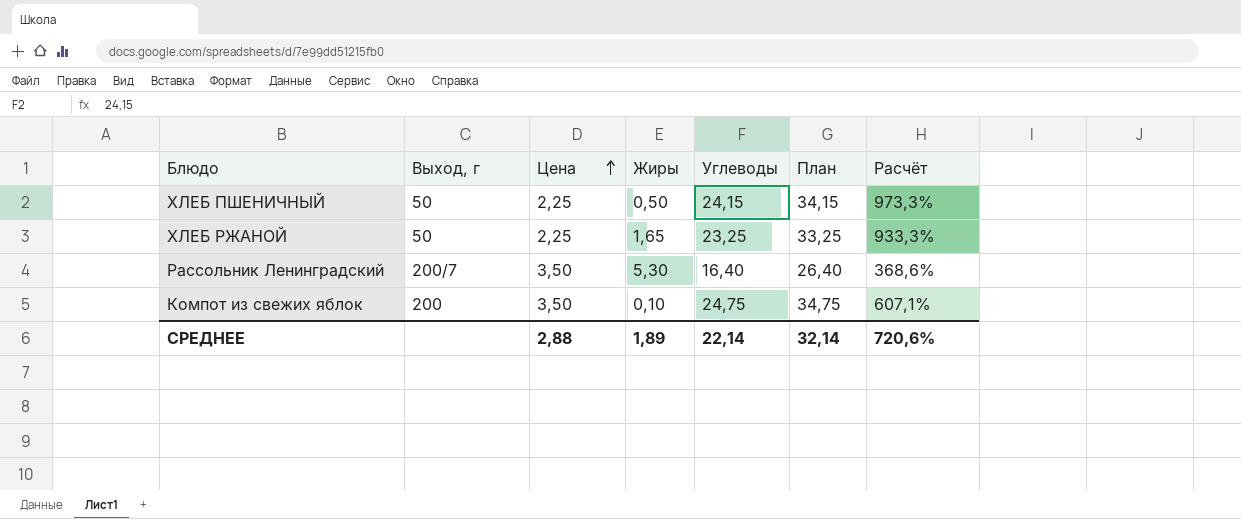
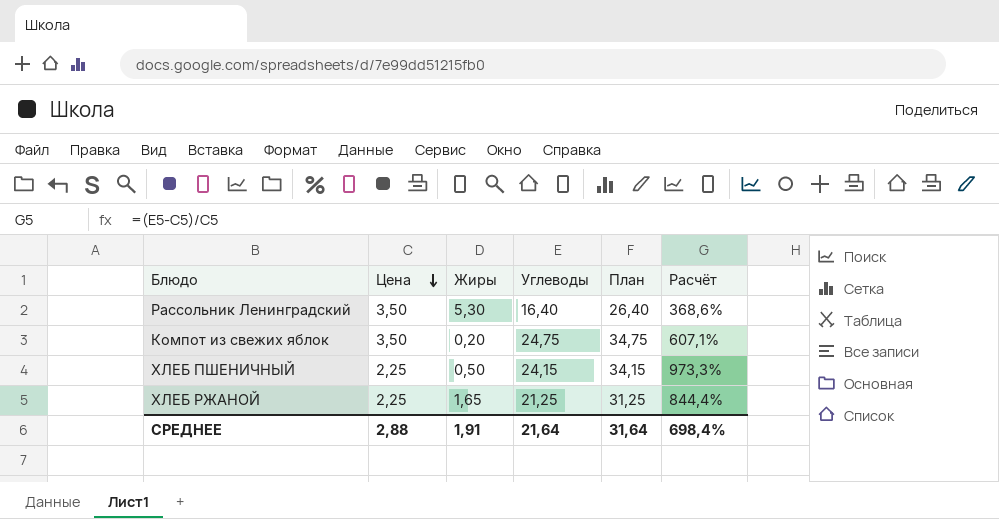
row order: Цена ascending -> Цена descending
column Выход, г | position: 2 -> none
Компот из свежих яблок | Жиры: 0,10 -> 0,20
ХЛЕБ РЖАНОЙ | Углеводы: 23,25 -> 21,25
ХЛЕБ РЖАНОЙ | План: 33,25 -> 31,25
ХЛЕБ РЖАНОЙ | Расчёт: 933,3% -> 844,4%
СРЕДНЕЕ | Жиры: 1,89 -> 1,91
СРЕДНЕЕ | Углеводы: 22,14 -> 21,64
СРЕДНЕЕ | План: 32,14 -> 31,64
СРЕДНЕЕ | Расчёт: 720,6% -> 698,4%

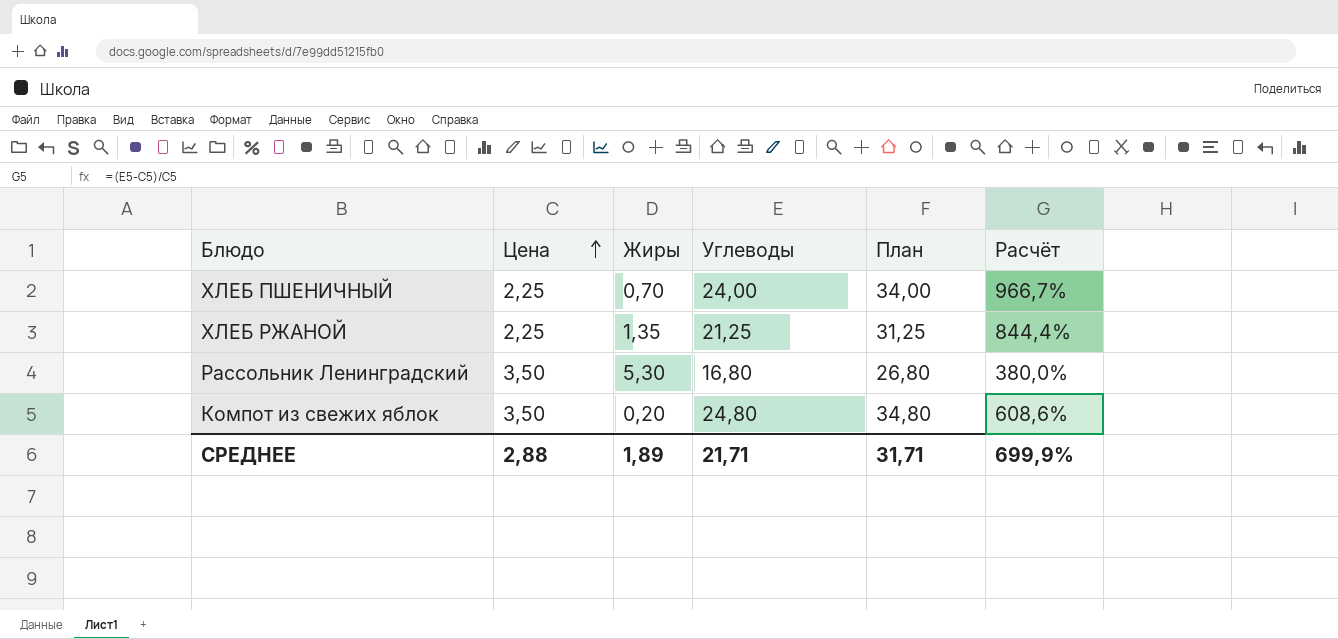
row order: Цена descending -> Цена ascending
ХЛЕБ ПШЕНИЧНЫЙ | Жиры: 0,50 -> 0,70
ХЛЕБ ПШЕНИЧНЫЙ | Углеводы: 24,15 -> 24,00
ХЛЕБ ПШЕНИЧНЫЙ | План: 34,15 -> 34,00
ХЛЕБ ПШЕНИЧНЫЙ | Расчёт: 973,3% -> 966,7%
ХЛЕБ РЖАНОЙ | Жиры: 1,65 -> 1,35
Рассольник Ленинградский | Углеводы: 16,40 -> 16,80
Рассольник Ленинградский | План: 26,40 -> 26,80
Рассольник Ленинградский | Расчёт: 368,6% -> 380,0%
Компот из свежих яблок | Углеводы: 24,75 -> 24,80
Компот из свежих яблок | План: 34,75 -> 34,80
Компот из свежих яблок | Расчёт: 607,1% -> 608,6%
СРЕДНЕЕ | Жиры: 1,91 -> 1,89
СРЕДНЕЕ | Углеводы: 21,64 -> 21,71
СРЕДНЕЕ | План: 31,64 -> 31,71
СРЕДНЕЕ | Расчёт: 698,4% -> 699,9%

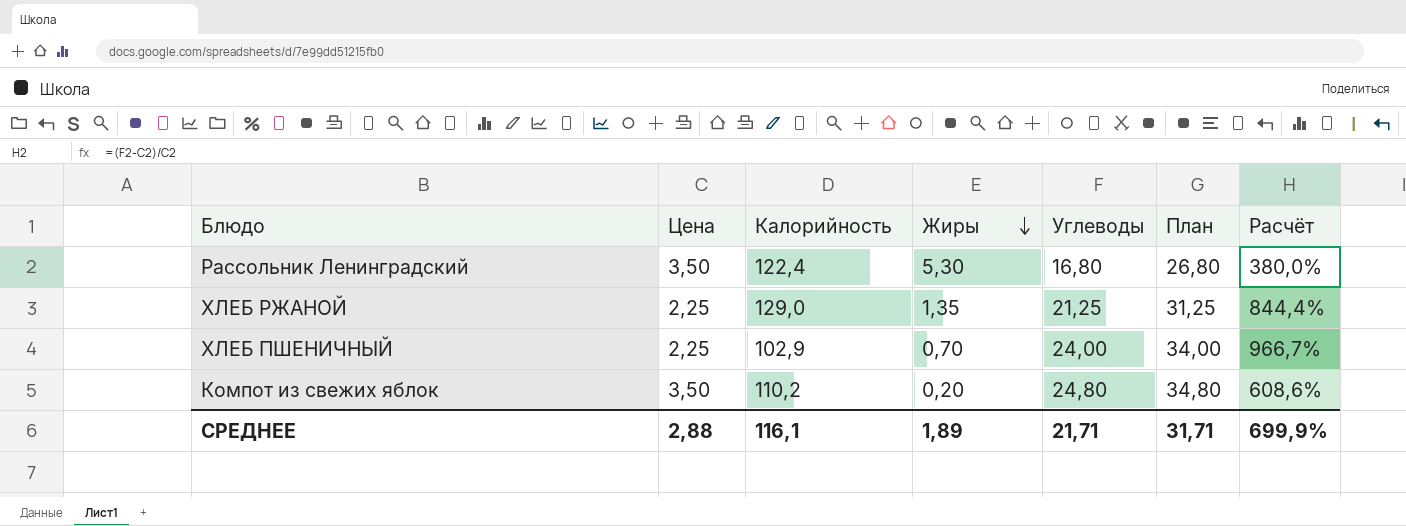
row order: Цена ascending -> Жиры descending
column Калорийность | position: none -> 3

